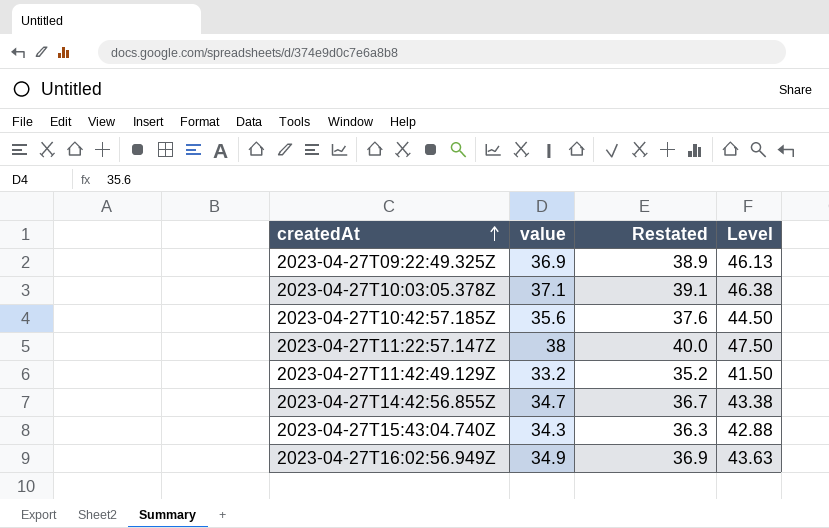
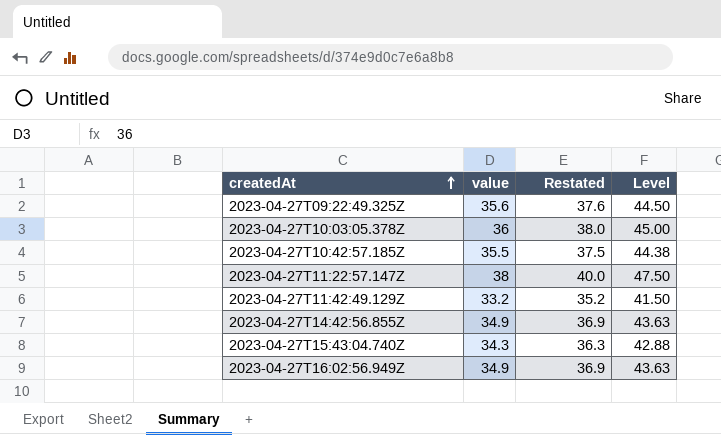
2023-04-27T09:22:49.325Z | value: 36.9 -> 35.6
2023-04-27T09:22:49.325Z | Restated: 38.9 -> 37.6
2023-04-27T09:22:49.325Z | Level: 46.13 -> 44.50
2023-04-27T10:03:05.378Z | value: 37.1 -> 36
2023-04-27T10:03:05.378Z | Restated: 39.1 -> 38.0
2023-04-27T10:03:05.378Z | Level: 46.38 -> 45.00
2023-04-27T10:42:57.185Z | value: 35.6 -> 35.5
2023-04-27T10:42:57.185Z | Restated: 37.6 -> 37.5
2023-04-27T10:42:57.185Z | Level: 44.50 -> 44.38
2023-04-27T14:42:56.855Z | value: 34.7 -> 34.9
2023-04-27T14:42:56.855Z | Restated: 36.7 -> 36.9
2023-04-27T14:42:56.855Z | Level: 43.38 -> 43.63

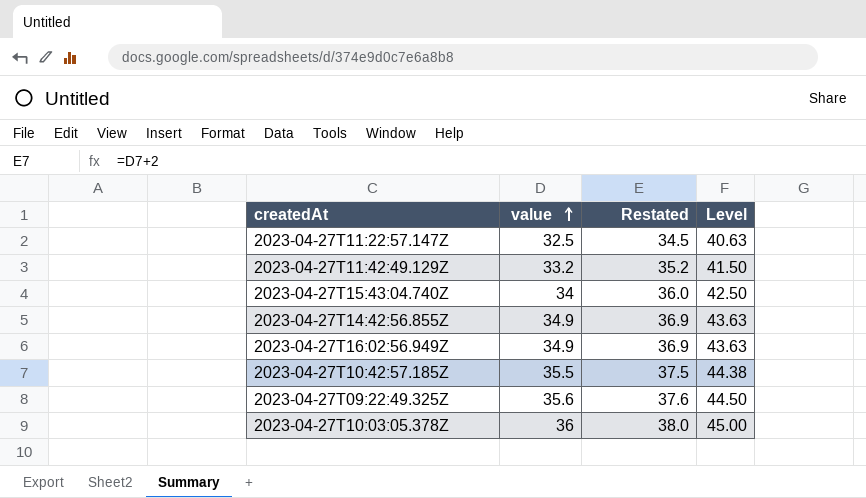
row order: createdAt ascending -> value ascending
2023-04-27T11:22:57.147Z | value: 38 -> 32.5
2023-04-27T11:22:57.147Z | Restated: 40.0 -> 34.5
2023-04-27T11:22:57.147Z | Level: 47.50 -> 40.63
2023-04-27T15:43:04.740Z | value: 34.3 -> 34
2023-04-27T15:43:04.740Z | Restated: 36.3 -> 36.0
2023-04-27T15:43:04.740Z | Level: 42.88 -> 42.50

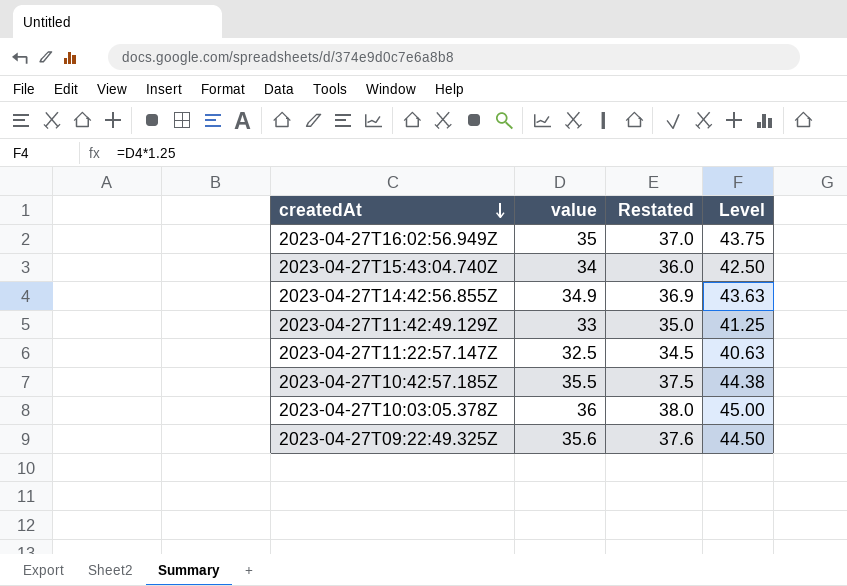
row order: value ascending -> createdAt descending
2023-04-27T16:02:56.949Z | value: 34.9 -> 35
2023-04-27T16:02:56.949Z | Restated: 36.9 -> 37.0
2023-04-27T16:02:56.949Z | Level: 43.63 -> 43.75
2023-04-27T11:42:49.129Z | value: 33.2 -> 33
2023-04-27T11:42:49.129Z | Restated: 35.2 -> 35.0
2023-04-27T11:42:49.129Z | Level: 41.50 -> 41.25

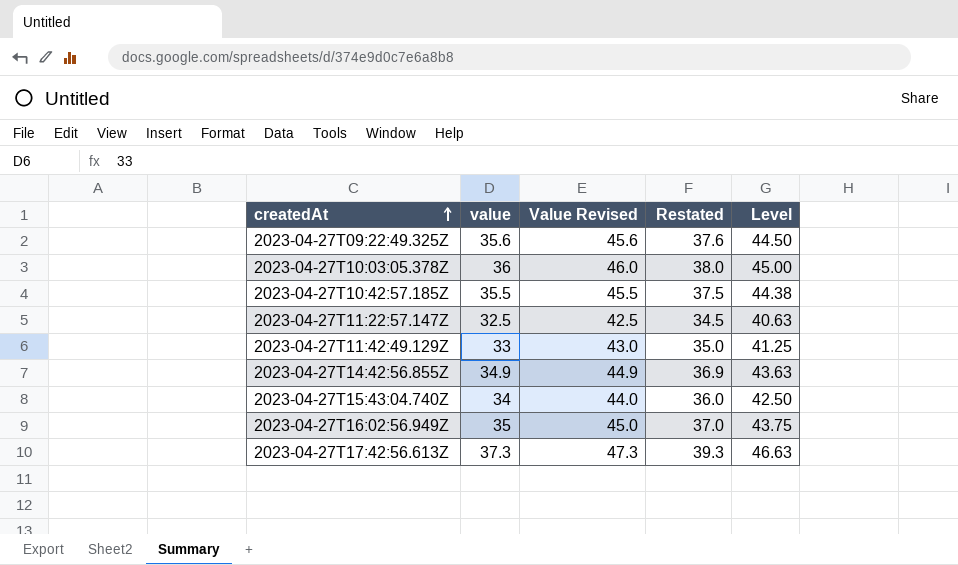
row order: createdAt descending -> createdAt ascending
column Value Revised | formula: none -> [value] + 10
row 2023-04-27T17:42:56.613Z: none -> 37.3 | 47.3 | 39.3 | 46.63

